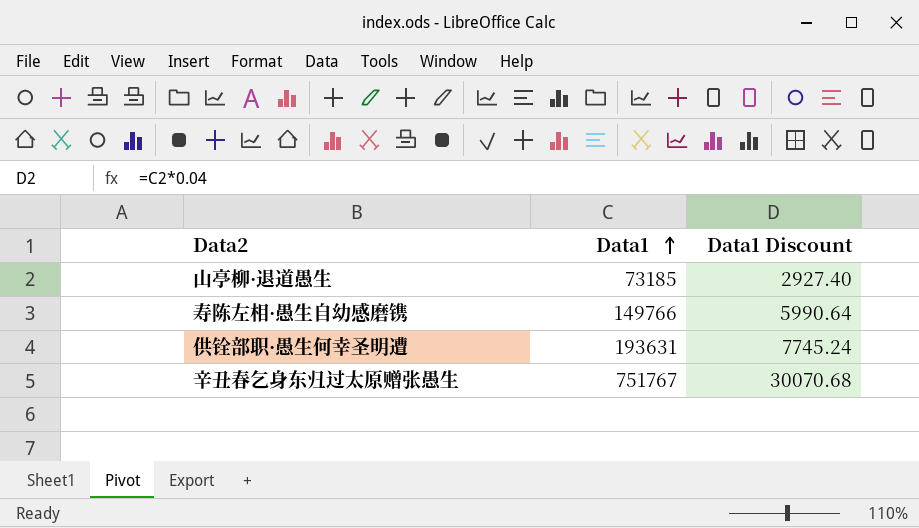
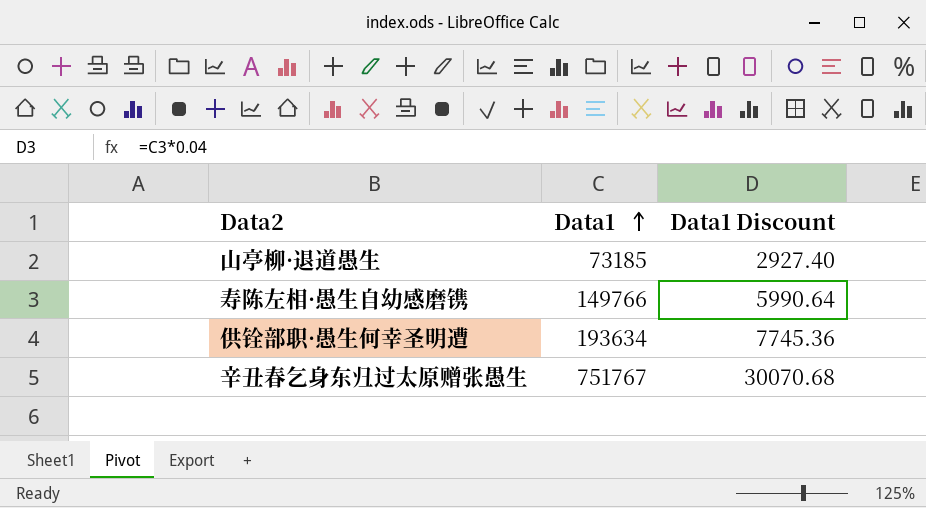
供铨部职·愚生何幸圣明遭 | Data1: 193631 -> 193634
供铨部职·愚生何幸圣明遭 | Data1 Discount: 7745.24 -> 7745.36

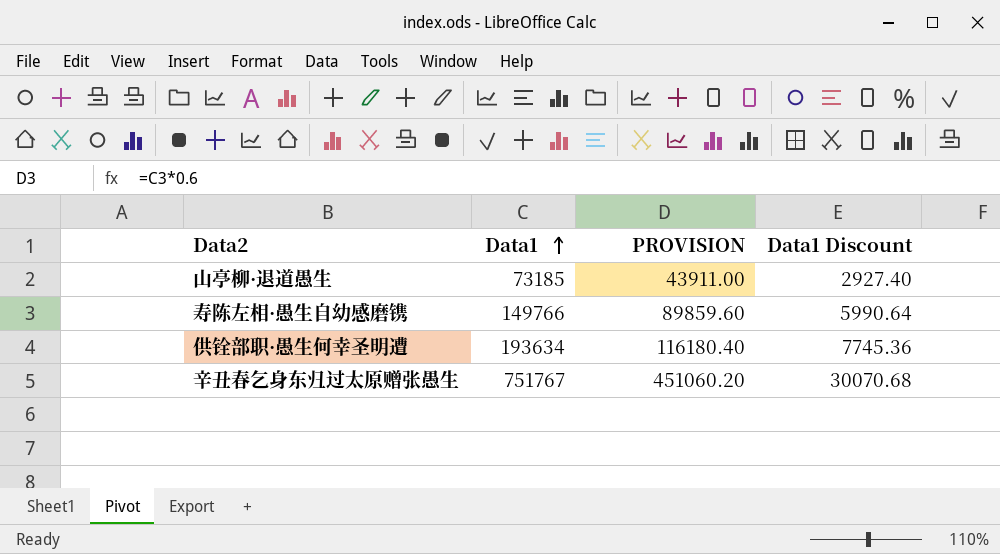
column PROVISION | formula: none -> [Data1] * 0.6

